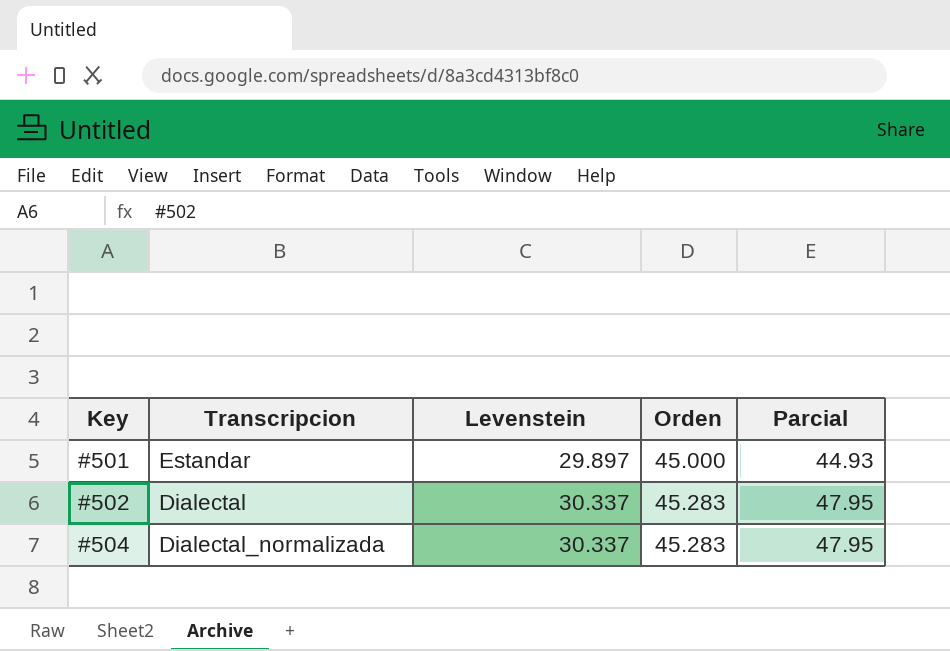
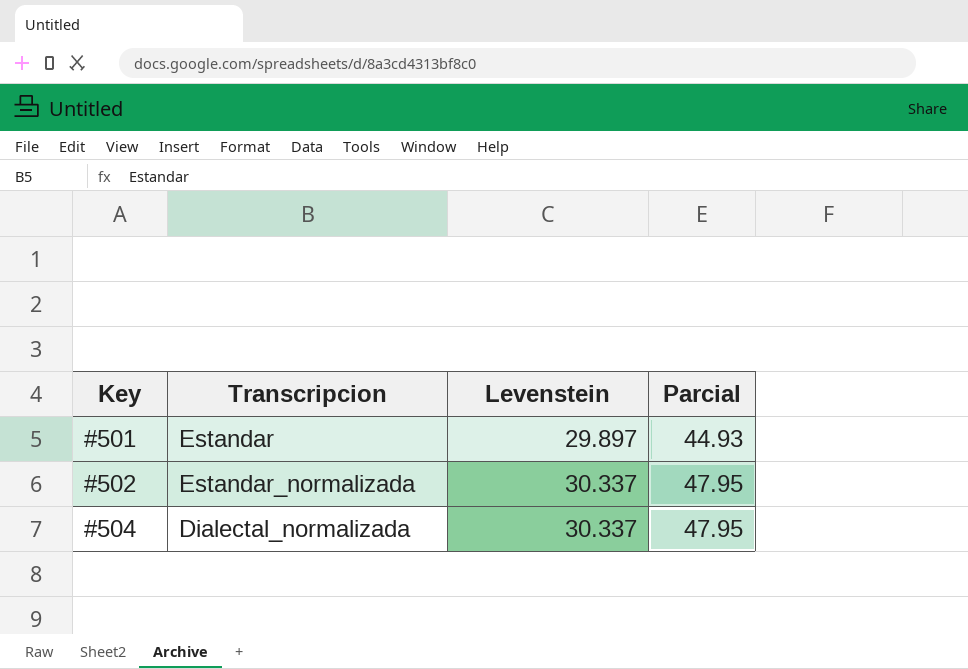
column Orden | position: 4 -> none
#502 | Transcripcion: Dialectal -> Estandar_normalizada

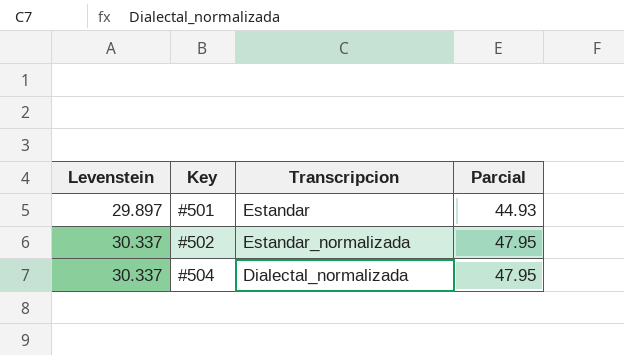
column Levenstein | position: 3 -> 1

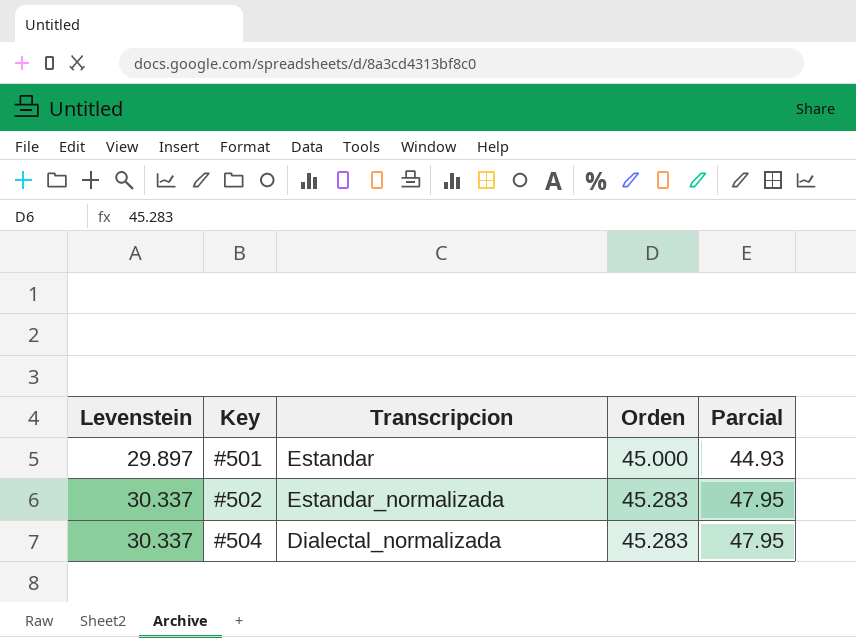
column Orden | position: none -> 4

